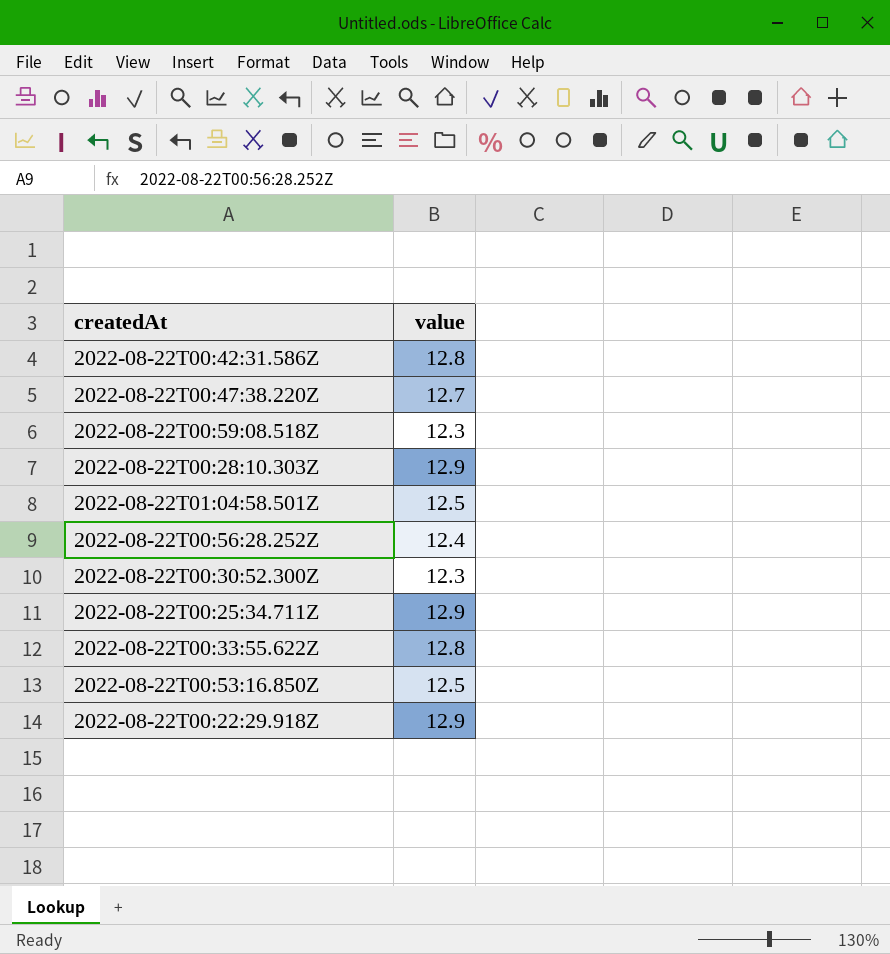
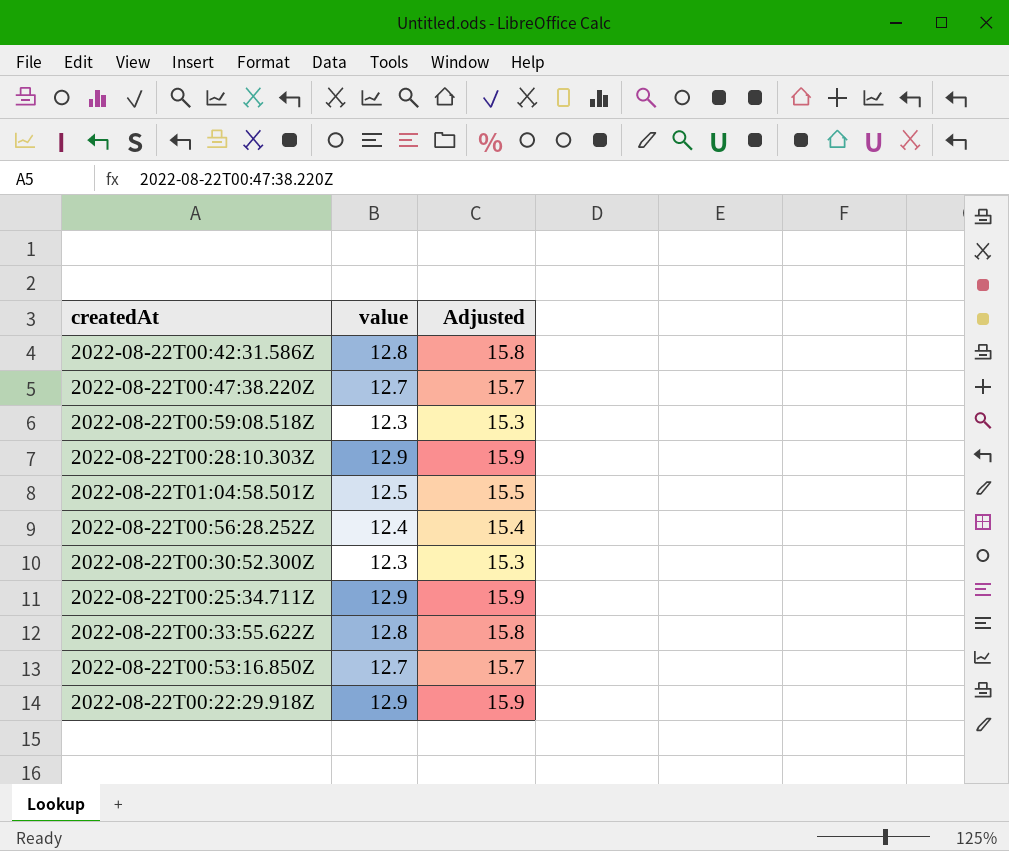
column Adjusted | formula: none -> [value] + 3
2022-08-22T00:53:16.850Z | value: 12.5 -> 12.7

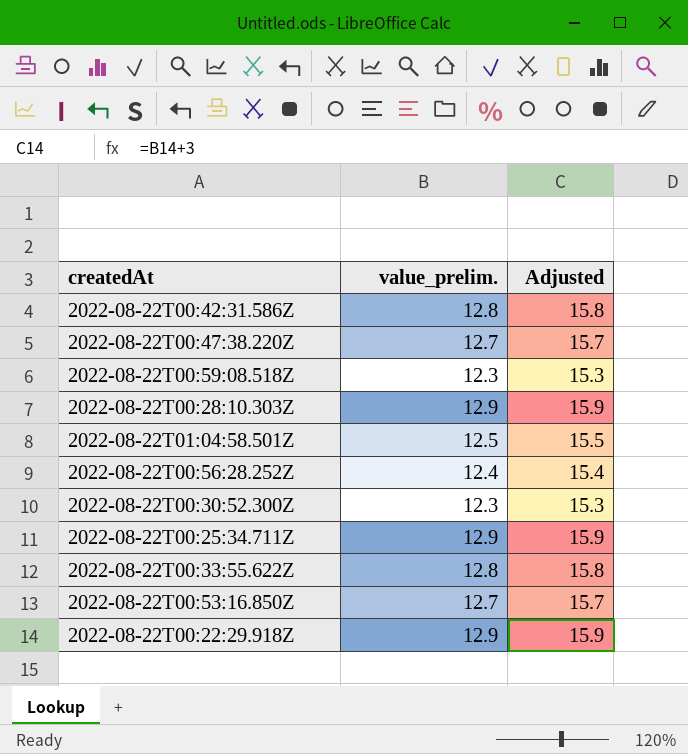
column name: value -> value_prelim.

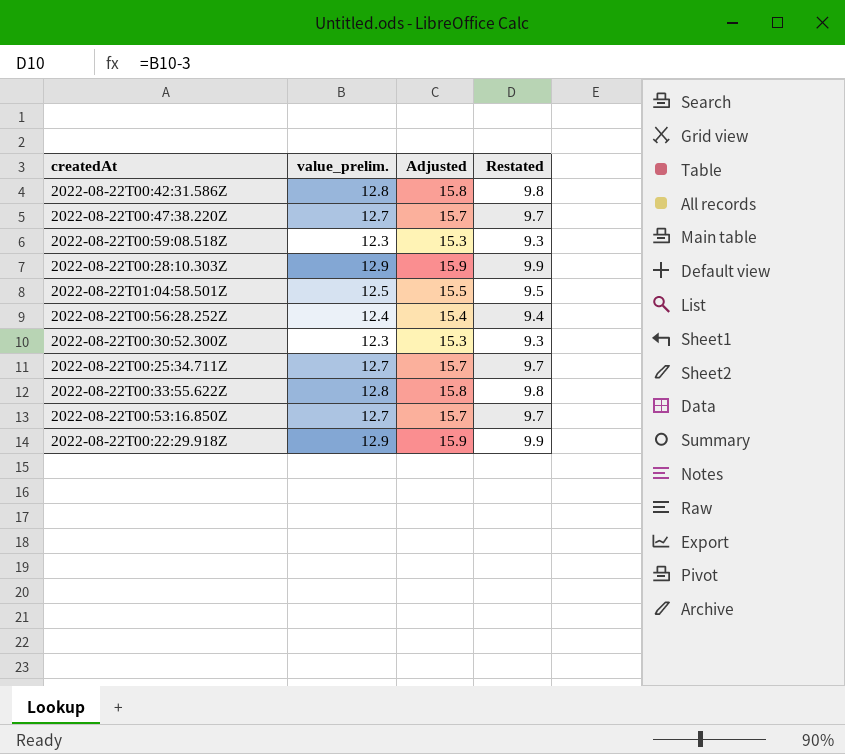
column Restated | formula: none -> [value_prelim.] - 3
2022-08-22T00:25:34.711Z | value_prelim.: 12.9 -> 12.7
2022-08-22T00:25:34.711Z | Adjusted: 15.9 -> 15.7

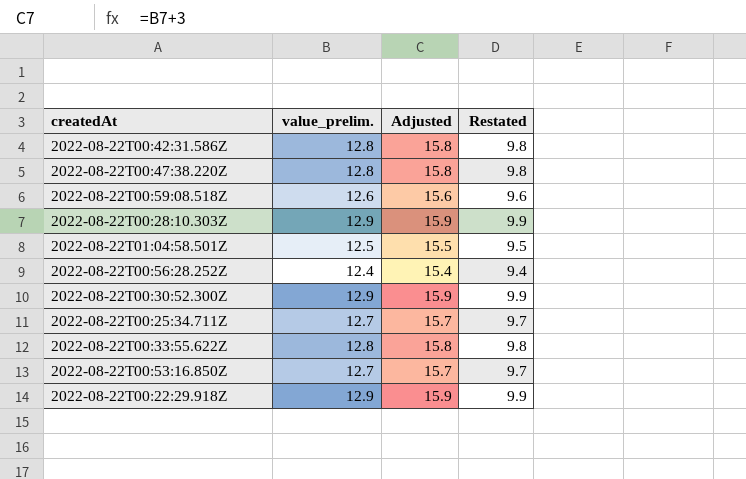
2022-08-22T00:47:38.220Z | value_prelim.: 12.7 -> 12.8
2022-08-22T00:47:38.220Z | Adjusted: 15.7 -> 15.8
2022-08-22T00:47:38.220Z | Restated: 9.7 -> 9.8
2022-08-22T00:59:08.518Z | value_prelim.: 12.3 -> 12.6
2022-08-22T00:59:08.518Z | Adjusted: 15.3 -> 15.6
2022-08-22T00:59:08.518Z | Restated: 9.3 -> 9.6
2022-08-22T00:30:52.300Z | value_prelim.: 12.3 -> 12.9
2022-08-22T00:30:52.300Z | Adjusted: 15.3 -> 15.9
2022-08-22T00:30:52.300Z | Restated: 9.3 -> 9.9

